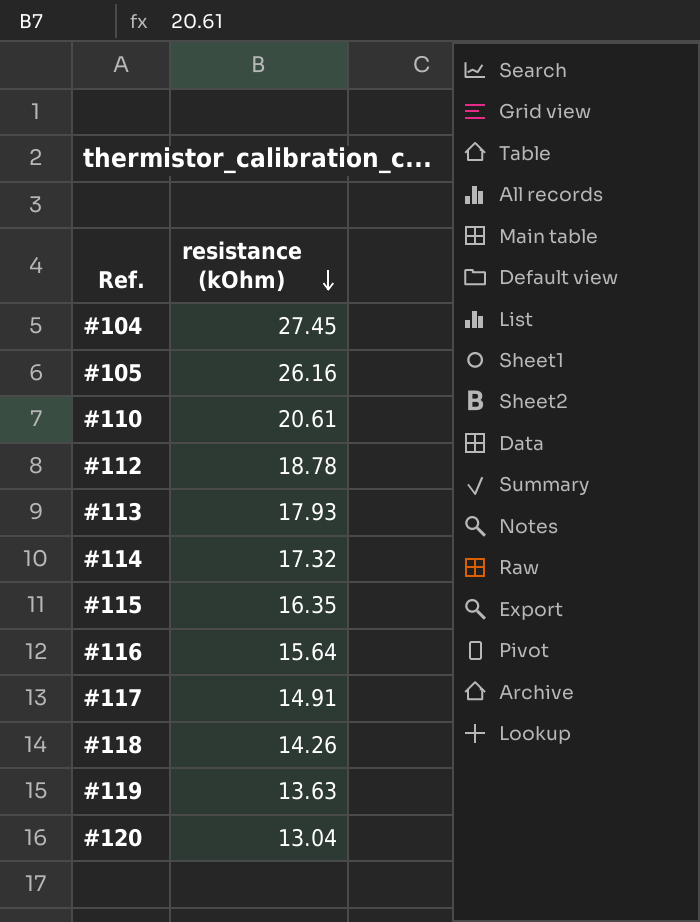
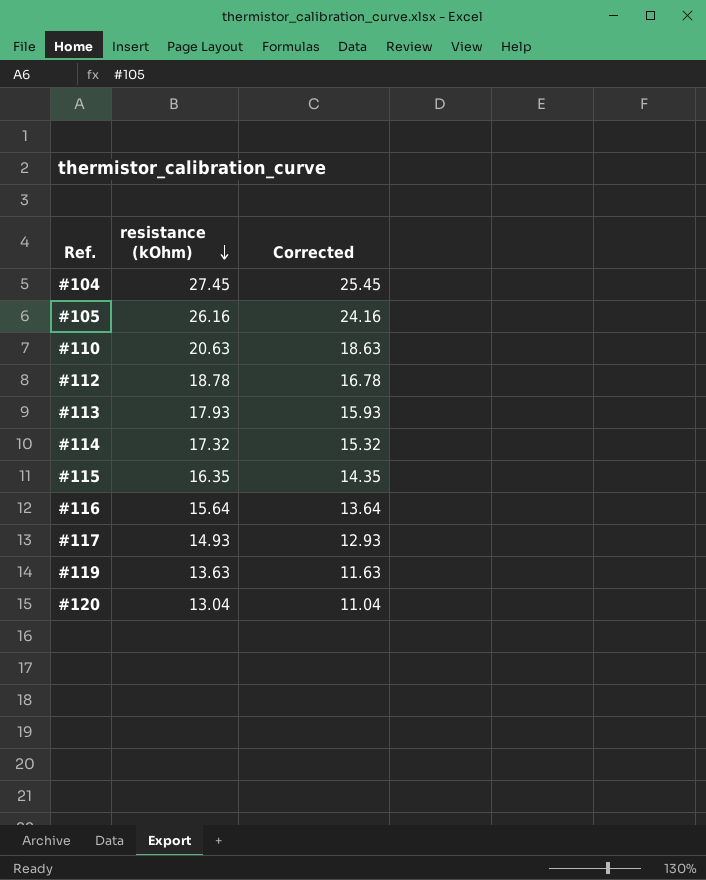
column Corrected | formula: none -> [resistance (kOhm)] - 2
row #118: 14.26 -> none
#110 | resistance (kOhm): 20.61 -> 20.63
#117 | resistance (kOhm): 14.91 -> 14.93

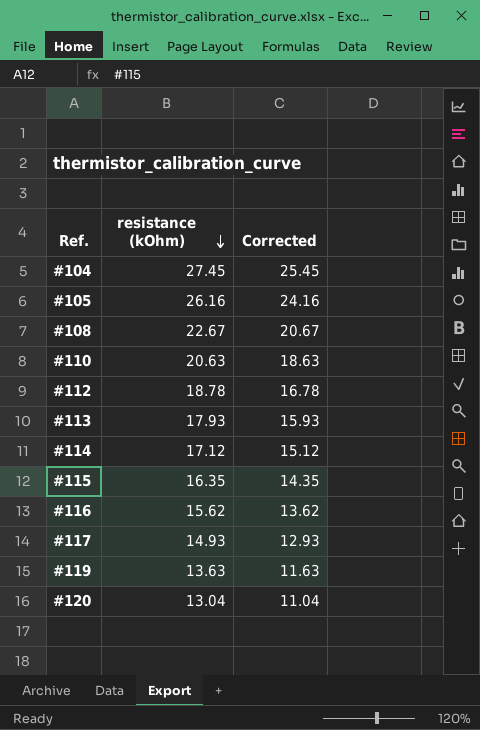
row #108: none -> 22.67 | 20.67
#114 | resistance (kOhm): 17.32 -> 17.12
#114 | Corrected: 15.32 -> 15.12
#116 | resistance (kOhm): 15.64 -> 15.62
#116 | Corrected: 13.64 -> 13.62

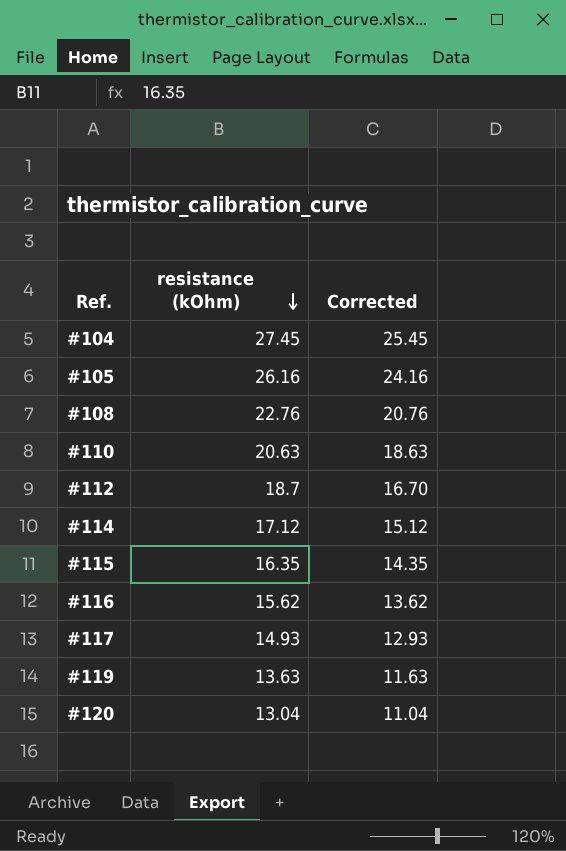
row #113: 17.93 | 15.93 -> none
#108 | resistance (kOhm): 22.67 -> 22.76
#108 | Corrected: 20.67 -> 20.76
#112 | resistance (kOhm): 18.78 -> 18.7
#112 | Corrected: 16.78 -> 16.70

